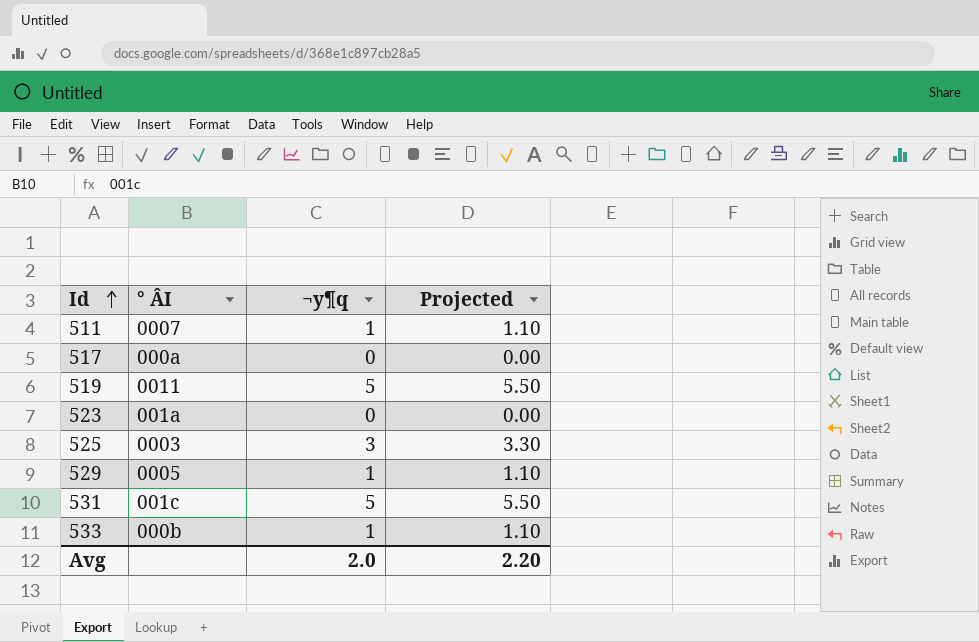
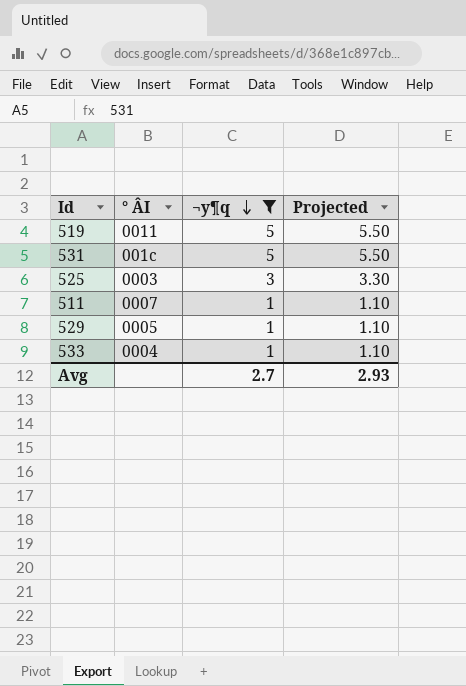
filter: none -> ¬y¶q != 0
row order: Id ascending -> ¬y¶q descending
533 | ° ÂI: 000b -> 0004
Avg | ¬y¶q: 2.0 -> 2.7
Avg | Projected: 2.20 -> 2.93

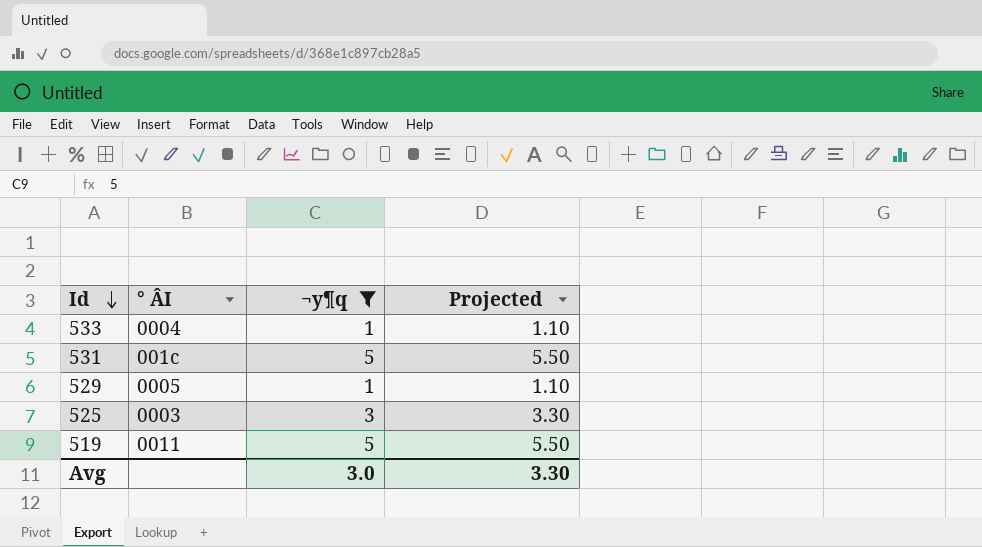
row order: ¬y¶q descending -> Id descending
row 511: 0007 | 1 | 1.10 -> none
Avg | ¬y¶q: 2.7 -> 3.0
Avg | Projected: 2.93 -> 3.30

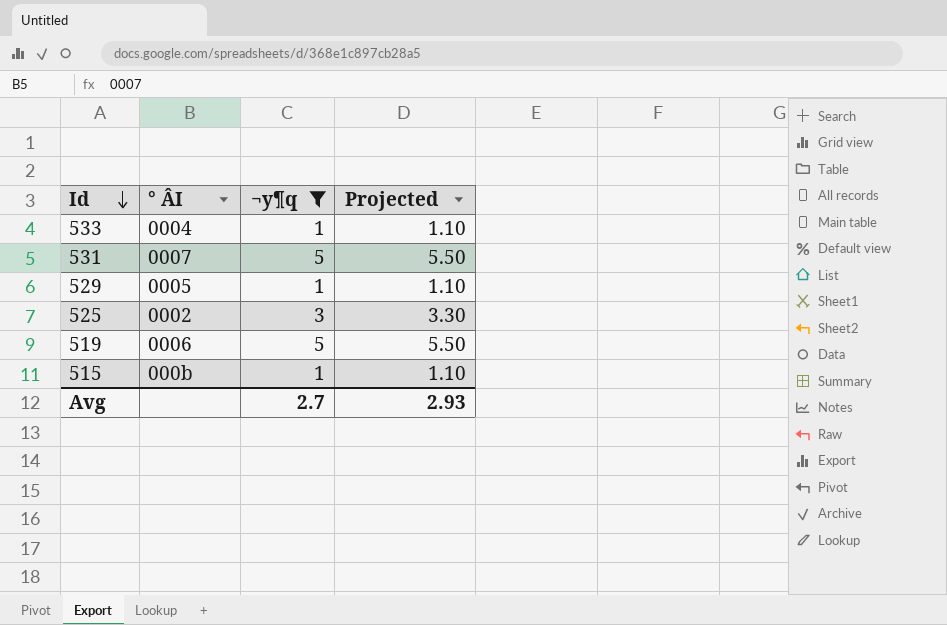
531 | ° ÂI: 001c -> 0007
525 | ° ÂI: 0003 -> 0002
519 | ° ÂI: 0011 -> 0006
row 515: none -> 000b | 1 | 1.10
Avg | ¬y¶q: 3.0 -> 2.7
Avg | Projected: 3.30 -> 2.93

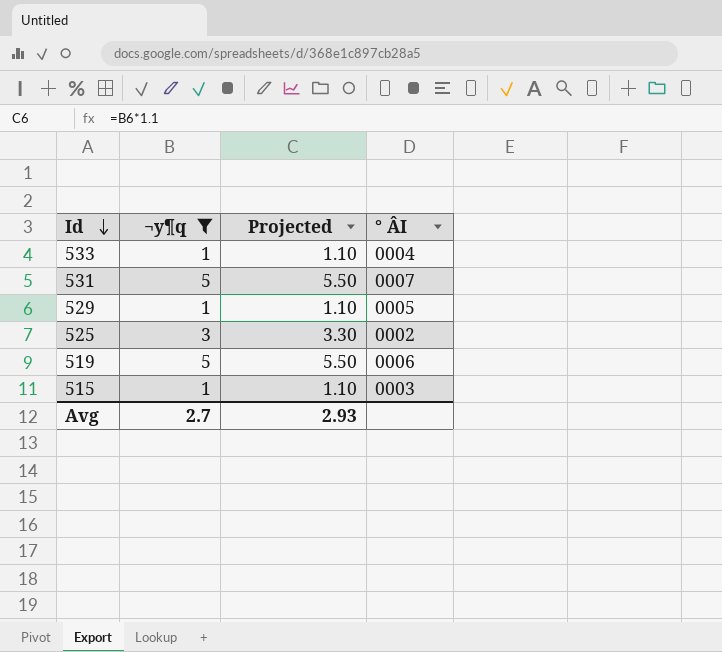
column ° ÂI | position: 2 -> 4
515 | ° ÂI: 000b -> 0003

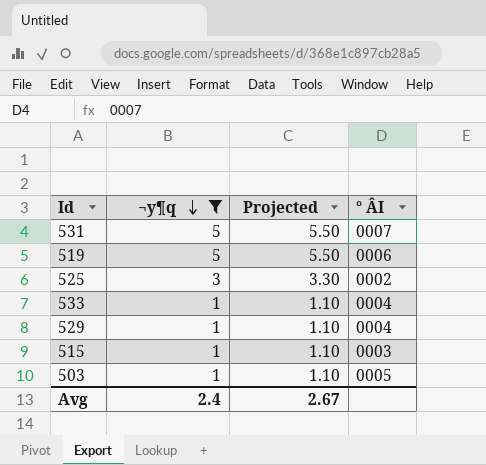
row order: Id descending -> ¬y¶q descending
529 | ° ÂI: 0005 -> 0004
row 503: none -> 1 | 1.10 | 0005
Avg | ¬y¶q: 2.7 -> 2.4
Avg | Projected: 2.93 -> 2.67

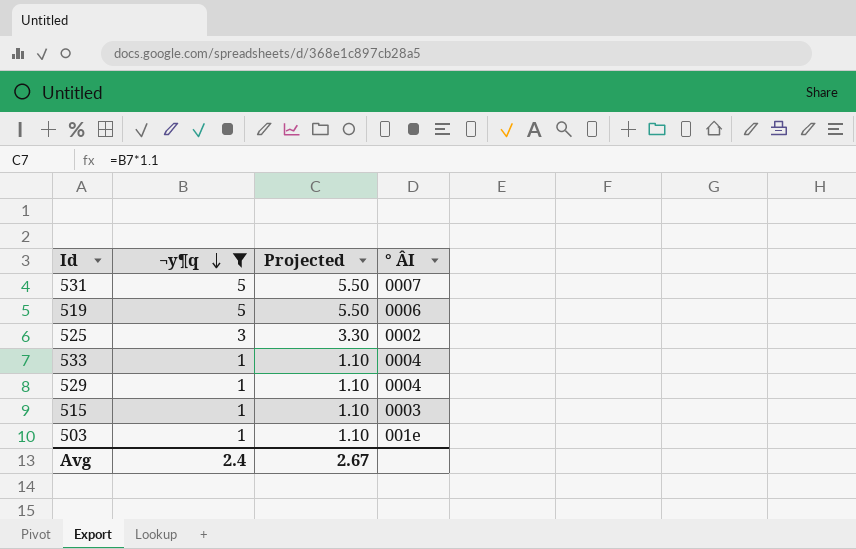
503 | ° ÂI: 0005 -> 001e

